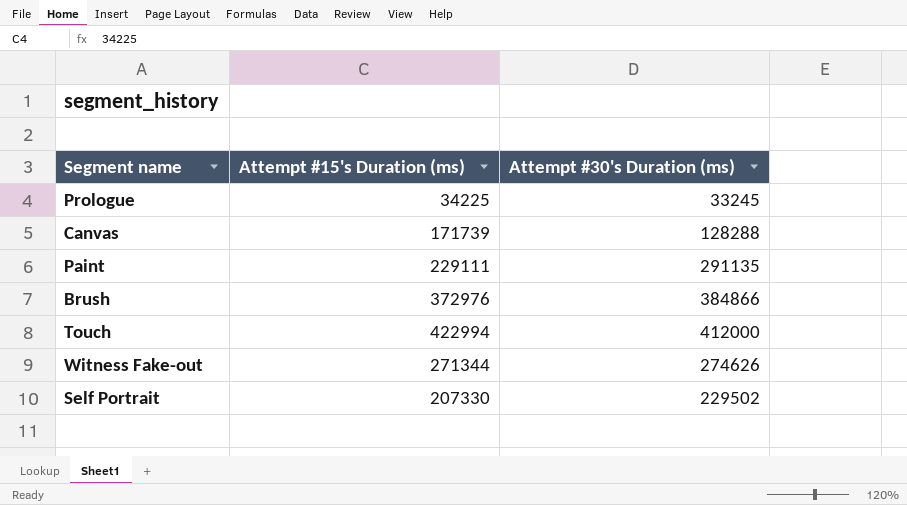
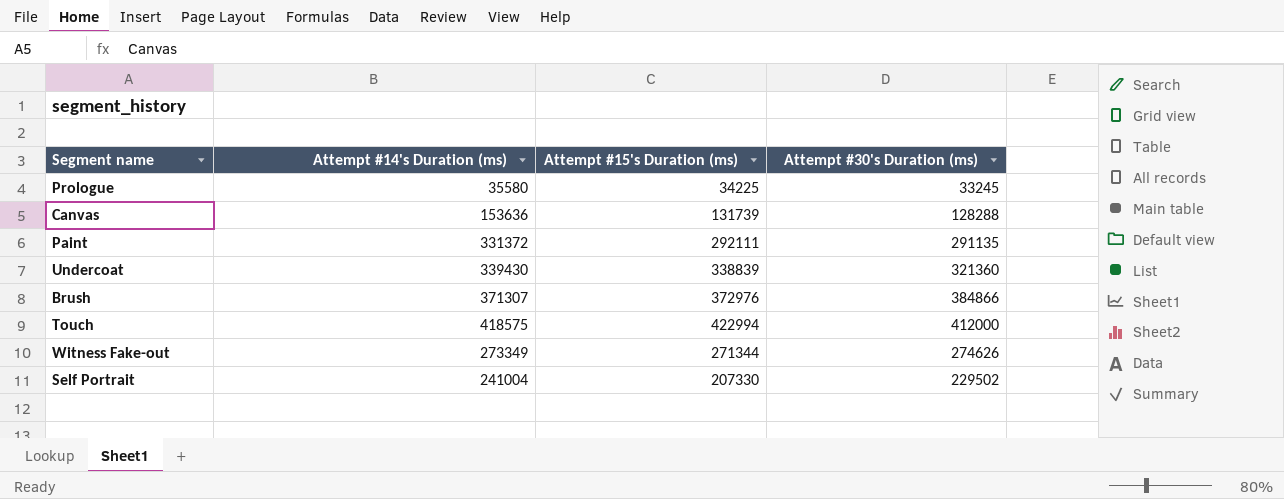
column Attempt #14's Duration (ms) | position: none -> 2
Canvas | Attempt #15's Duration (ms): 171739 -> 131739
Paint | Attempt #15's Duration (ms): 229111 -> 292111
row Undercoat: none -> 339430 | 338839 | 321360

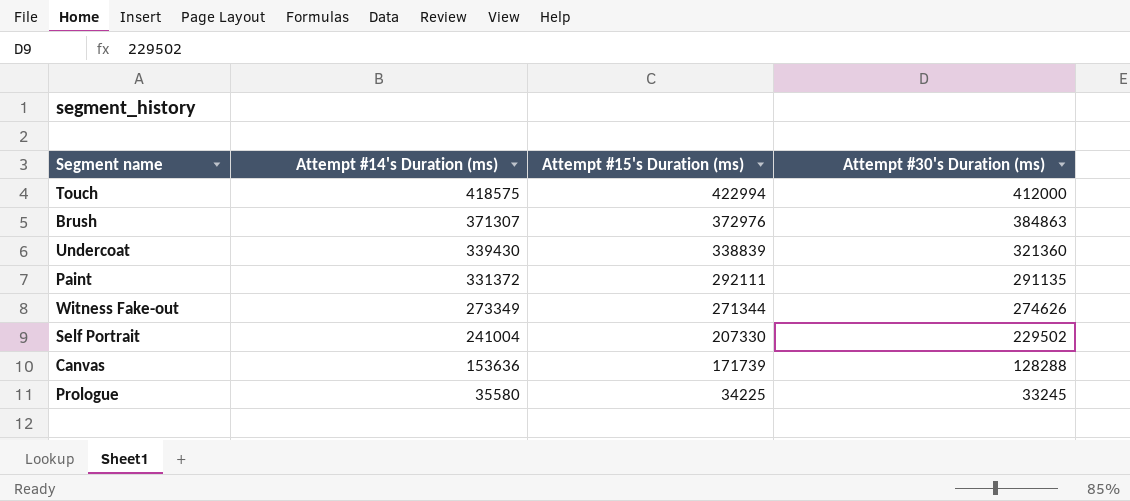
row order: none -> Attempt #14's Duration (ms) descending
Brush | Attempt #30's Duration (ms): 384866 -> 384863
Canvas | Attempt #15's Duration (ms): 131739 -> 171739

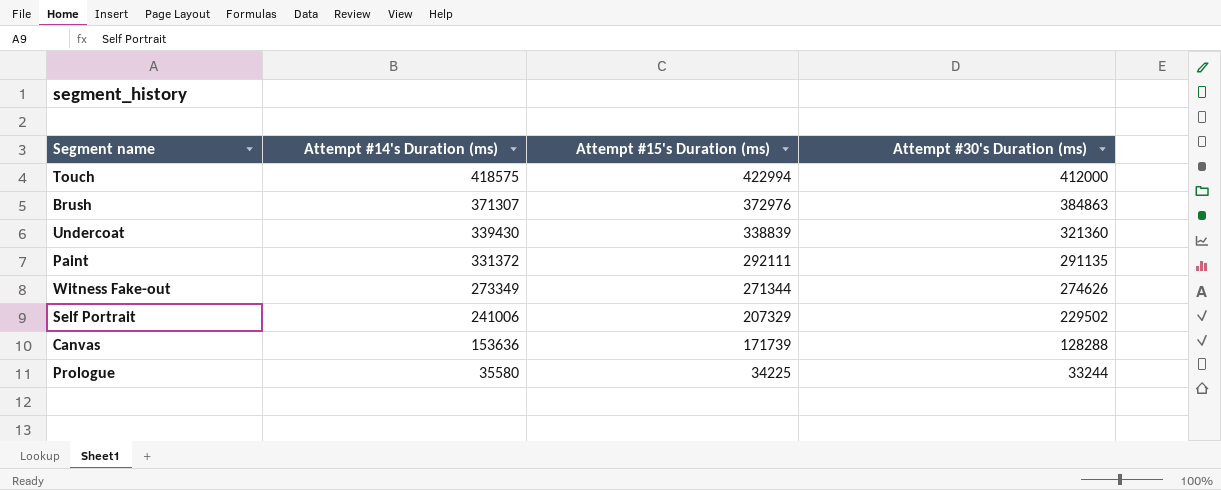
Self Portrait | Attempt #14's Duration (ms): 241004 -> 241006
Self Portrait | Attempt #15's Duration (ms): 207330 -> 207329
Prologue | Attempt #30's Duration (ms): 33245 -> 33244

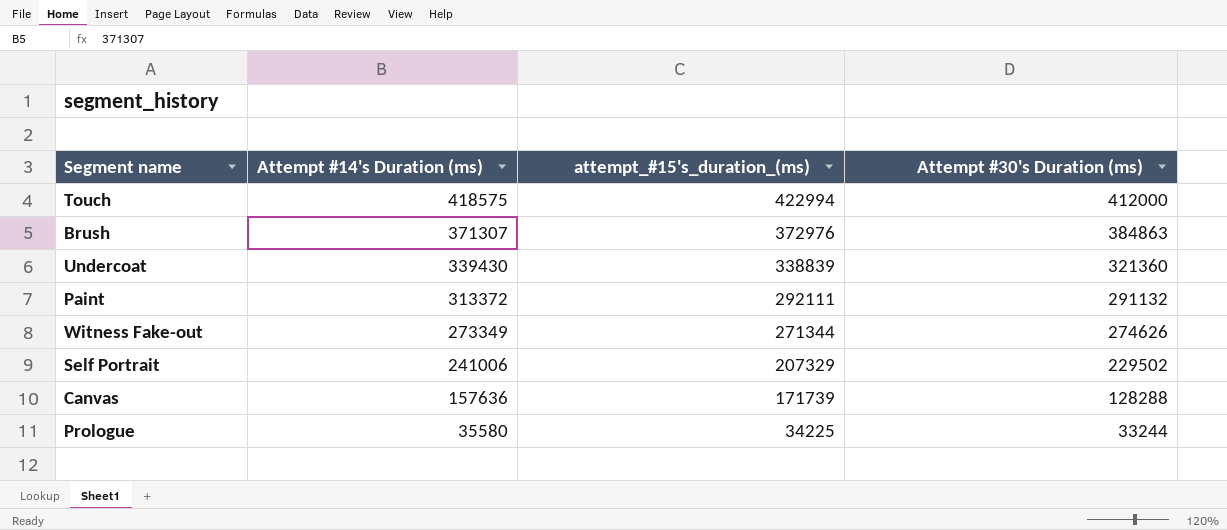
column name: Attempt #15's Duration (ms) -> attempt_#15's_duration_(ms)
Paint | Attempt #14's Duration (ms): 331372 -> 313372
Paint | Attempt #30's Duration (ms): 291135 -> 291132
Canvas | Attempt #14's Duration (ms): 153636 -> 157636

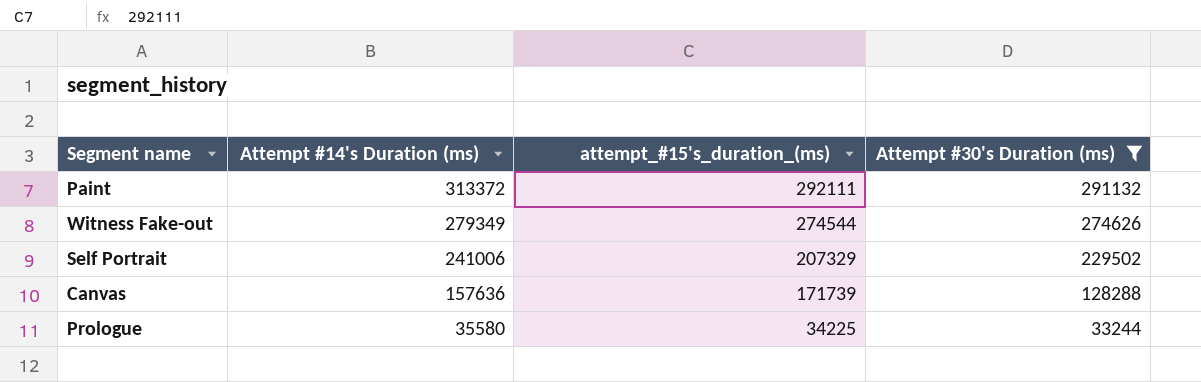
filter: none -> Attempt #30's Duration (ms) <= 291132
Witness Fake-out | Attempt #14's Duration (ms): 273349 -> 279349
Witness Fake-out | attempt_#15's_duration_(ms): 271344 -> 274544

